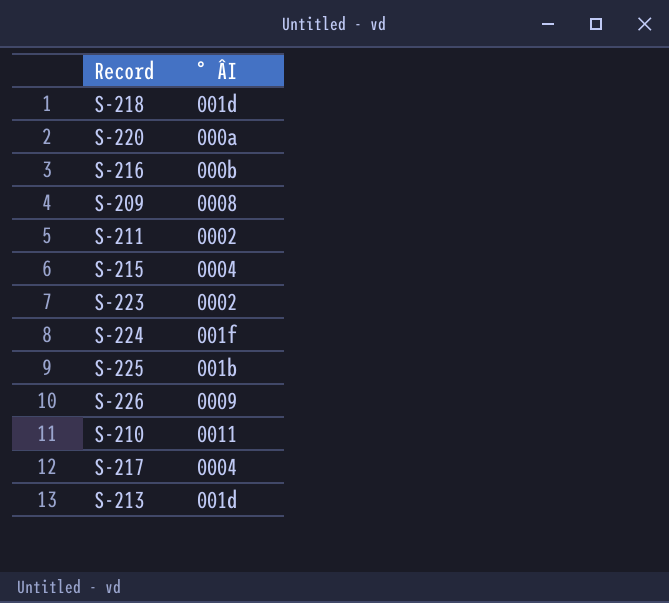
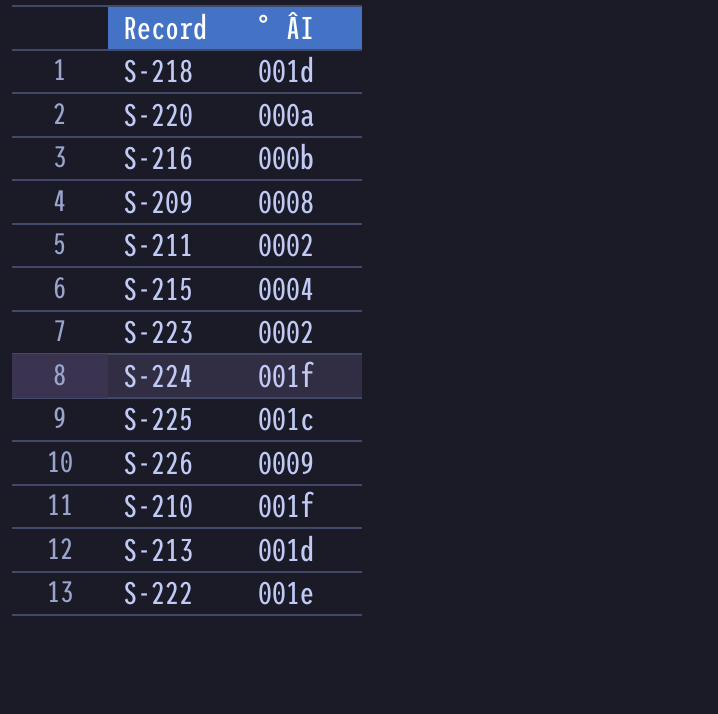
row S-217: 0004 -> none
S-225 | ° ÂI: 001b -> 001c
S-210 | ° ÂI: 0011 -> 001f
row S-222: none -> 001e

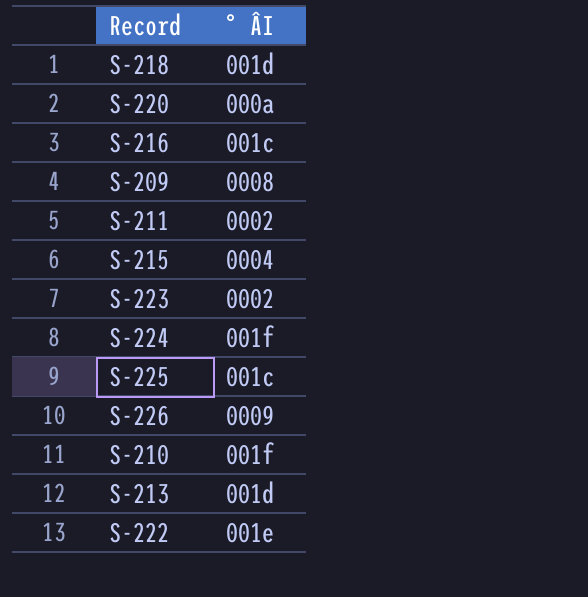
S-216 | ° ÂI: 000b -> 001c

